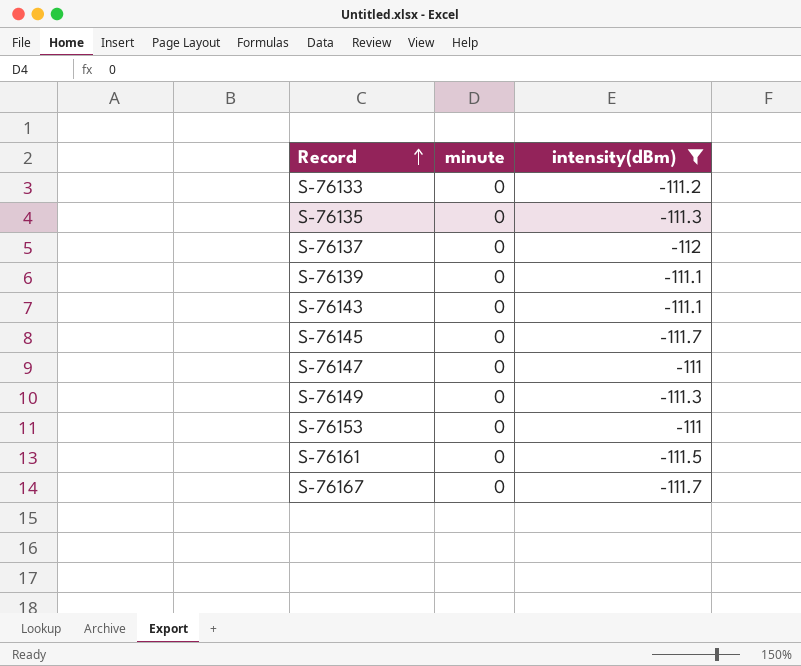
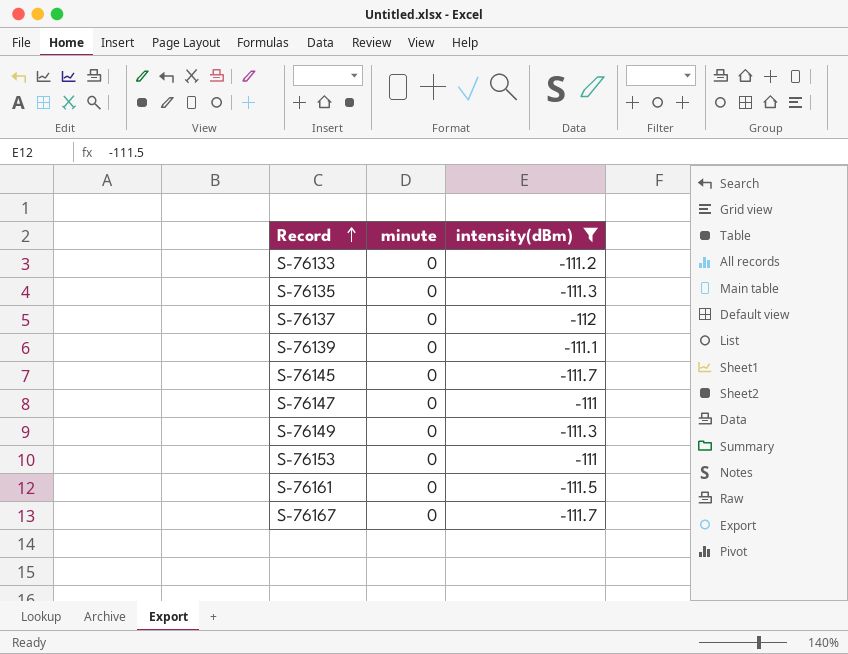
row S-76143: 0 | -111.1 -> none

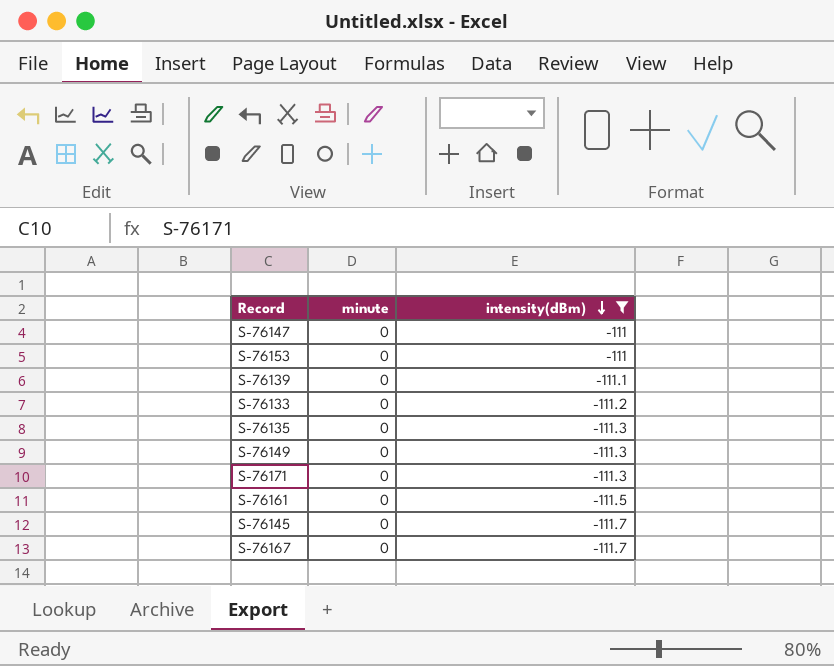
row order: Record ascending -> intensity(dBm) descending
row S-76137: 0 | -112 -> none
row S-76171: none -> 0 | -111.3

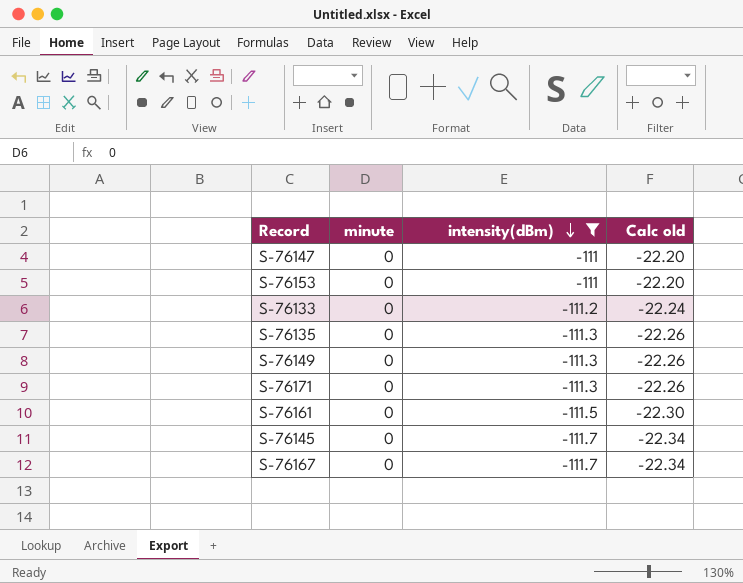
column Calc old | formula: none -> [intensity(dBm)] * 0.2
row S-76139: 0 | -111.1 -> none

